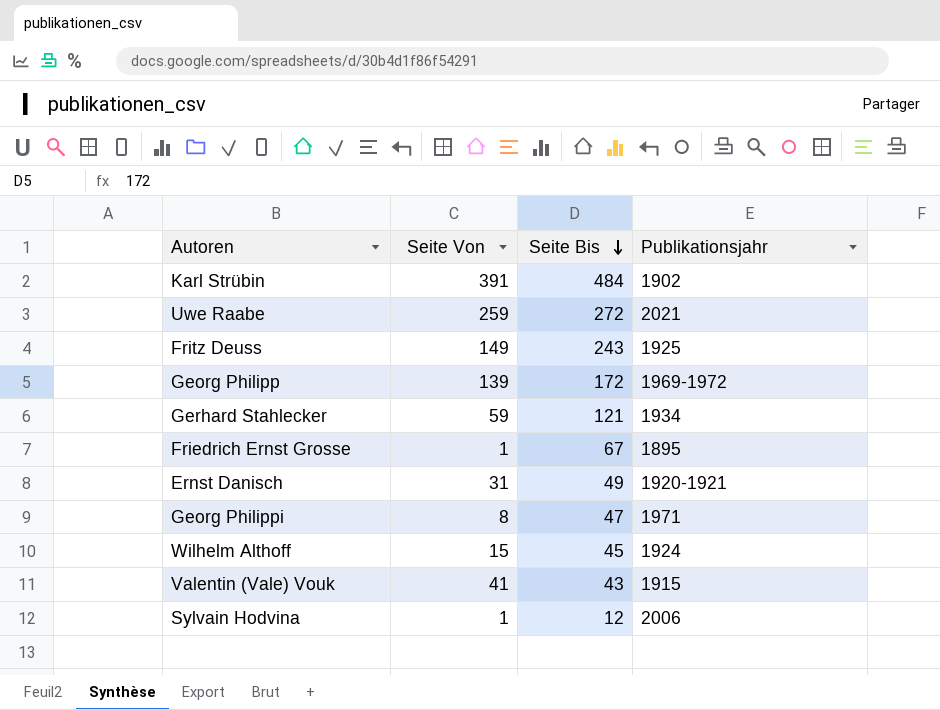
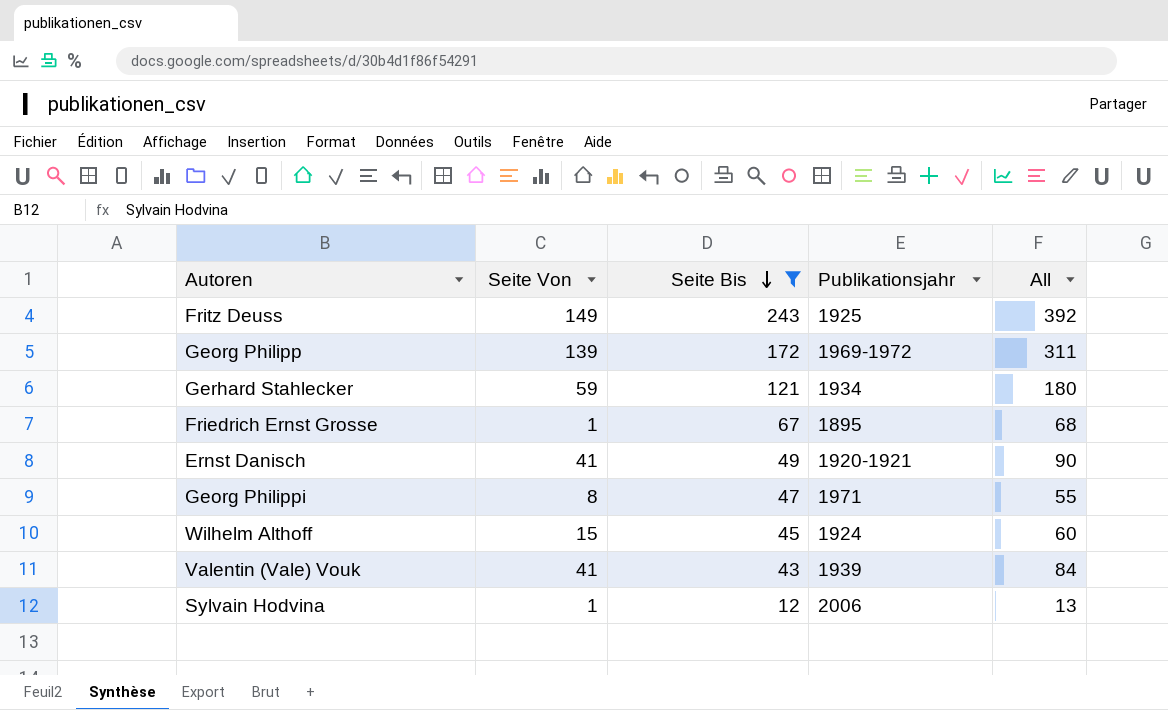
filter: none -> Seite Bis <= 243
column All | formula: none -> [Seite Von] + [Seite Bis]
Ernst Danisch | Seite Von: 31 -> 41
Valentin (Vale) Vouk | Publikationsjahr: 1915 -> 1939

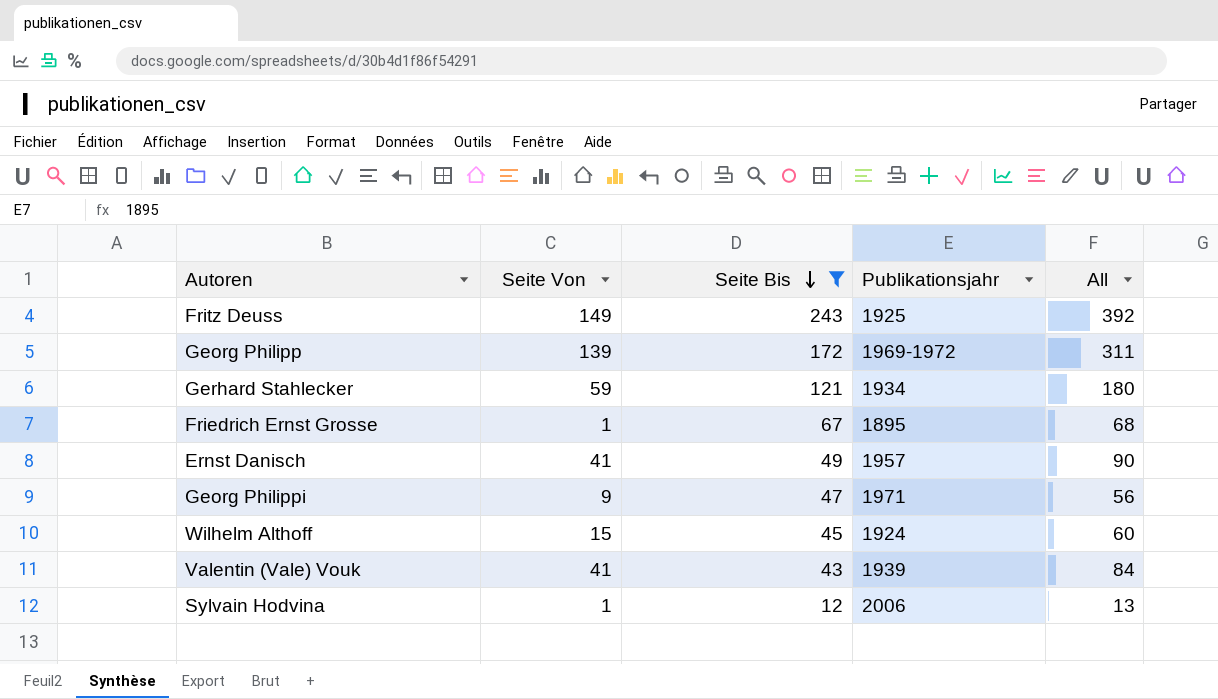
Ernst Danisch | Publikationsjahr: 1920-1921 -> 1957
Georg Philippi | Seite Von: 8 -> 9
Georg Philippi | All: 55 -> 56

